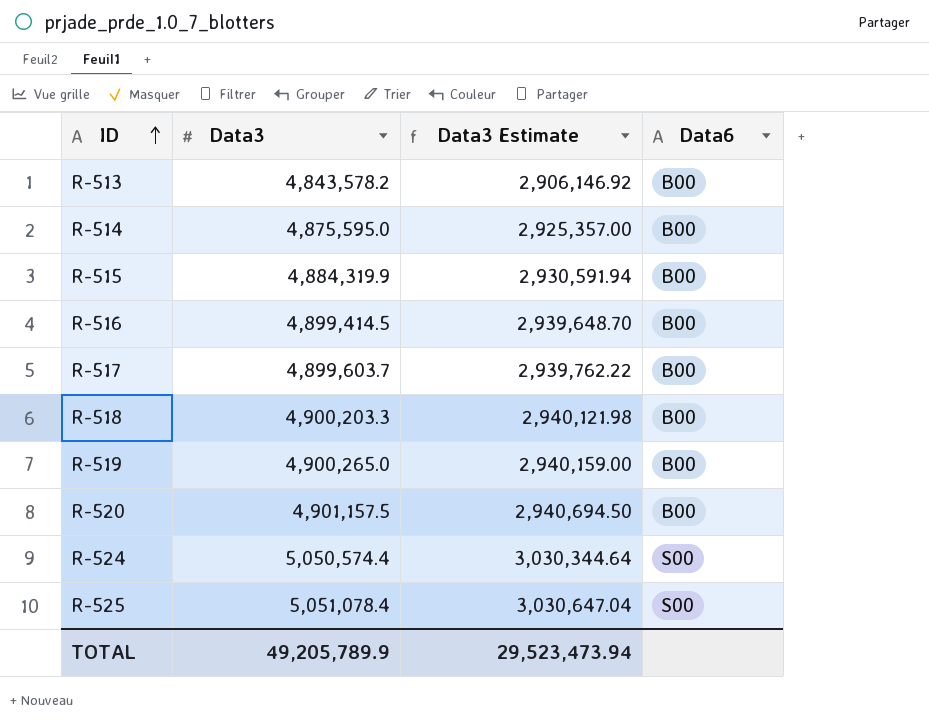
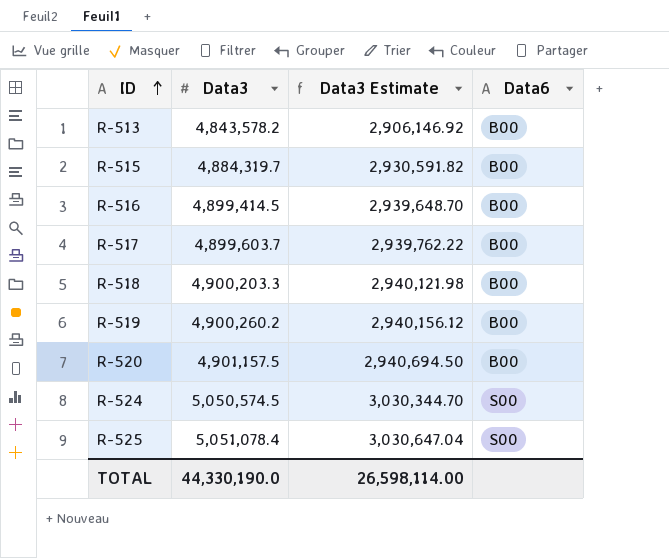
row R-514: 4,875,595.0 | 2,925,357.00 | B00 -> none
R-515 | Data3: 4,884,319.9 -> 4,884,319.7
R-515 | Data3 Estimate: 2,930,591.94 -> 2,930,591.82
R-519 | Data3: 4,900,265.0 -> 4,900,260.2
R-519 | Data3 Estimate: 2,940,159.00 -> 2,940,156.12
R-524 | Data3: 5,050,574.4 -> 5,050,574.5
R-524 | Data3 Estimate: 3,030,344.64 -> 3,030,344.70
TOTAL | Data3: 49,205,789.9 -> 44,330,190.0
TOTAL | Data3 Estimate: 29,523,473.94 -> 26,598,114.00

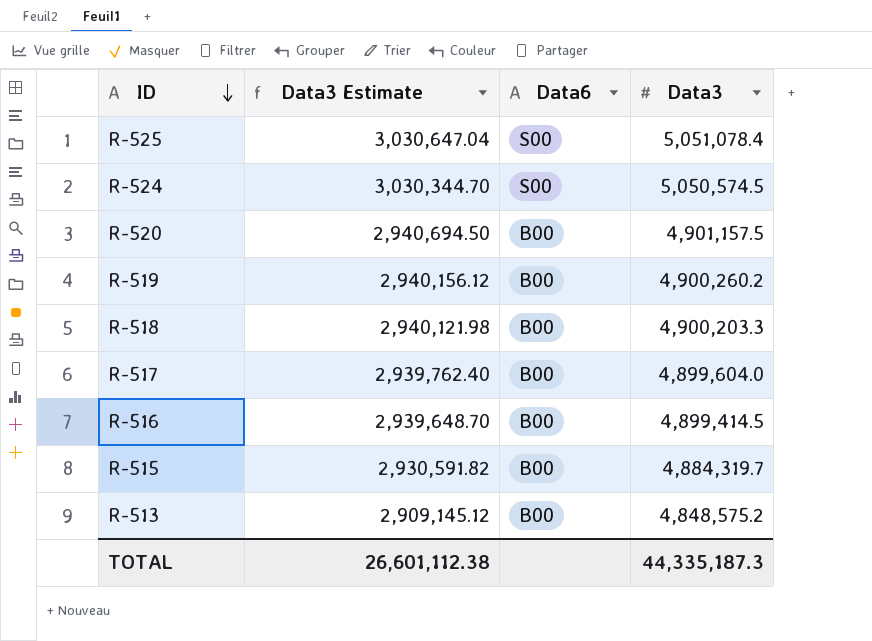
row order: ID ascending -> ID descending
column Data3 | position: 2 -> 4
R-517 | Data3 Estimate: 2,939,762.22 -> 2,939,762.40
R-517 | Data3: 4,899,603.7 -> 4,899,604.0
R-513 | Data3 Estimate: 2,906,146.92 -> 2,909,145.12
R-513 | Data3: 4,843,578.2 -> 4,848,575.2
TOTAL | Data3 Estimate: 26,598,114.00 -> 26,601,112.38
TOTAL | Data3: 44,330,190.0 -> 44,335,187.3

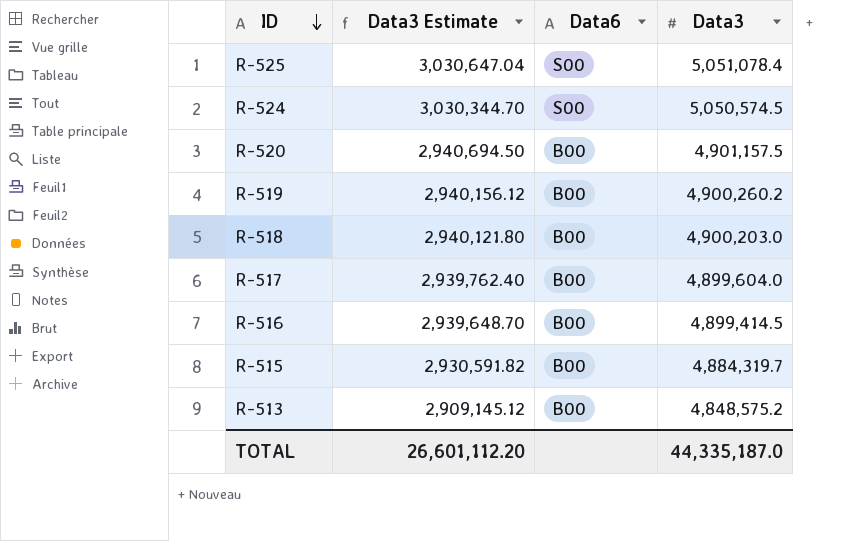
R-518 | Data3 Estimate: 2,940,121.98 -> 2,940,121.80
R-518 | Data3: 4,900,203.3 -> 4,900,203.0
TOTAL | Data3 Estimate: 26,601,112.38 -> 26,601,112.20
TOTAL | Data3: 44,335,187.3 -> 44,335,187.0

